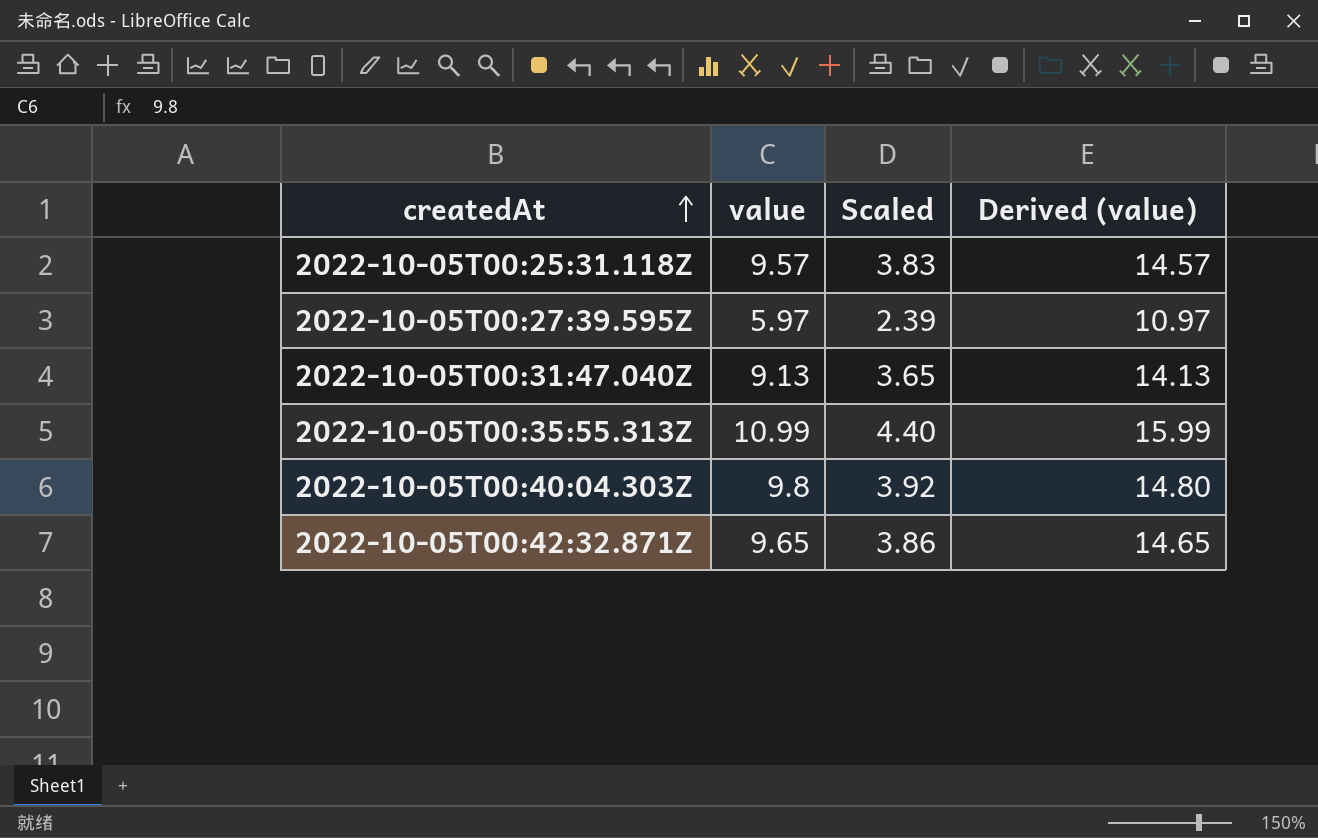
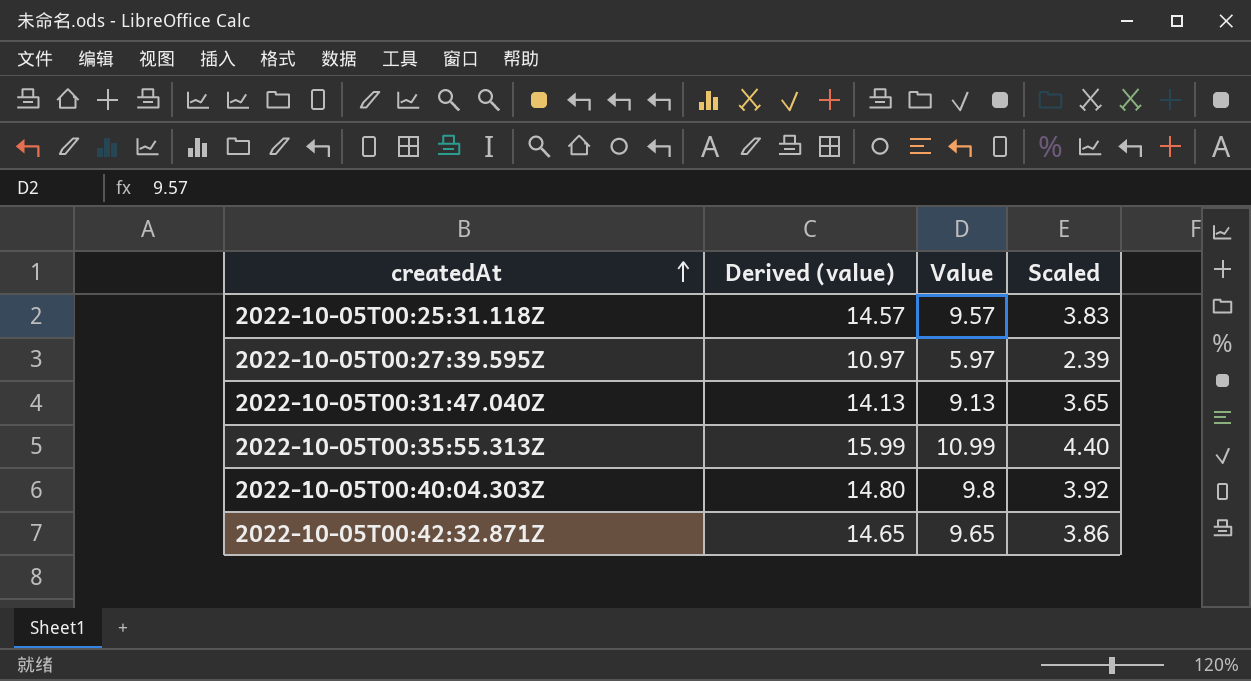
column Derived (value) | position: 4 -> 2
column name: value -> Value

